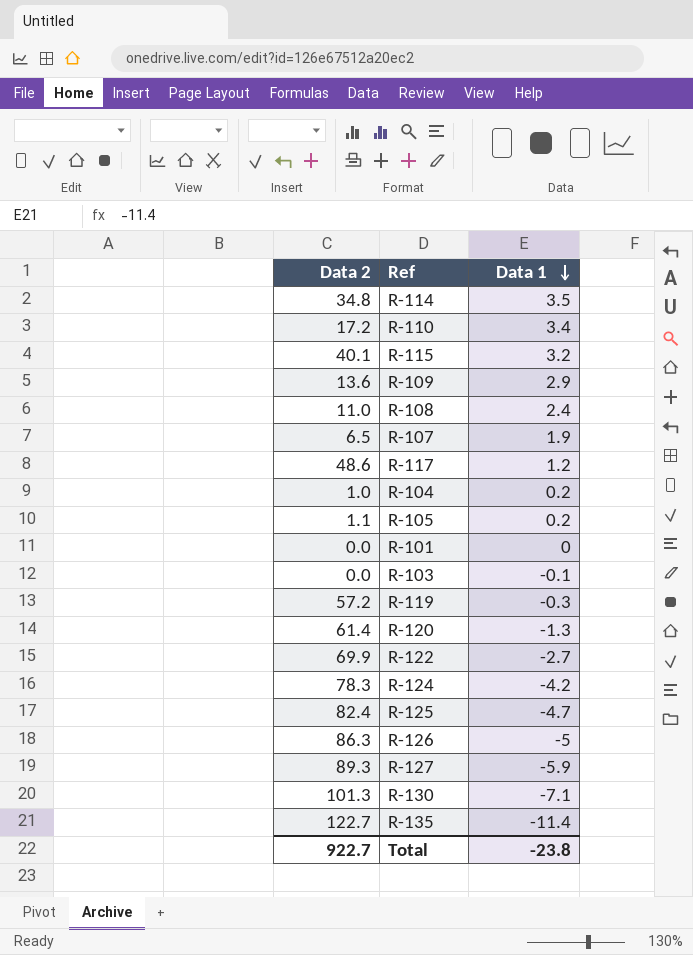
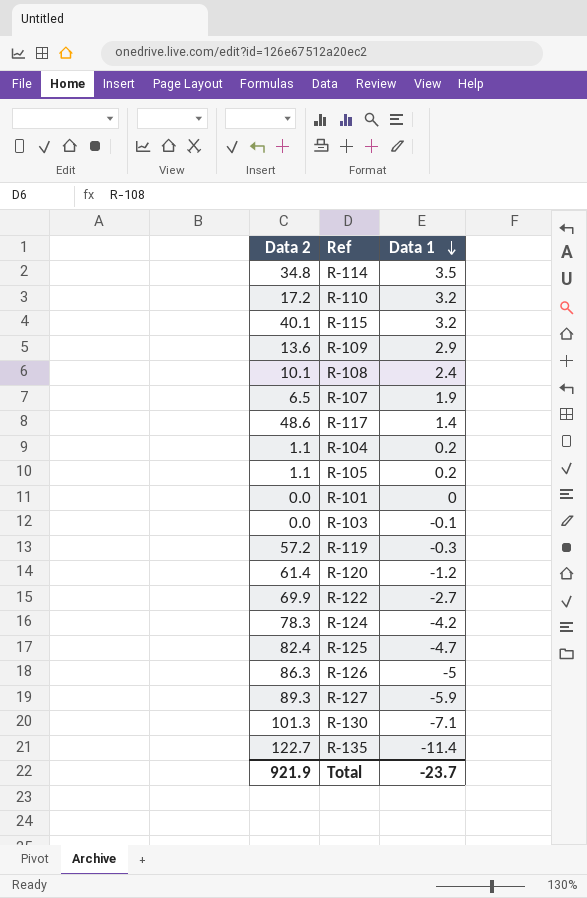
R-110 | Data 1: 3.4 -> 3.2
R-108 | Data 2: 11.0 -> 10.1
R-117 | Data 1: 1.2 -> 1.4
R-104 | Data 2: 1.0 -> 1.1
R-120 | Data 1: -1.3 -> -1.2
Total | Data 2: 922.7 -> 921.9
Total | Data 1: -23.8 -> -23.7

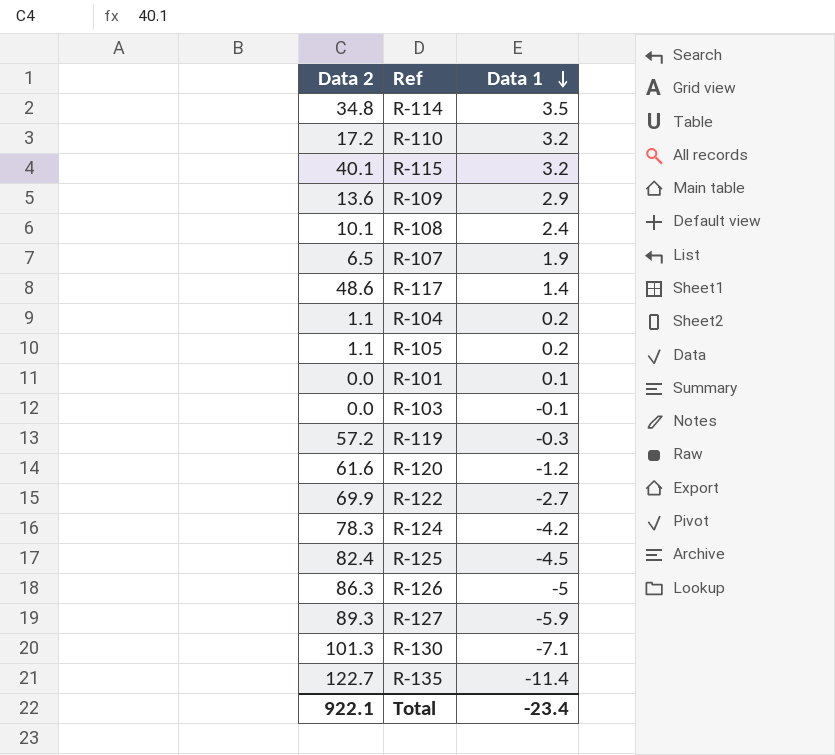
R-101 | Data 1: 0 -> 0.1
R-120 | Data 2: 61.4 -> 61.6
R-125 | Data 1: -4.7 -> -4.5
Total | Data 2: 921.9 -> 922.1
Total | Data 1: -23.7 -> -23.4

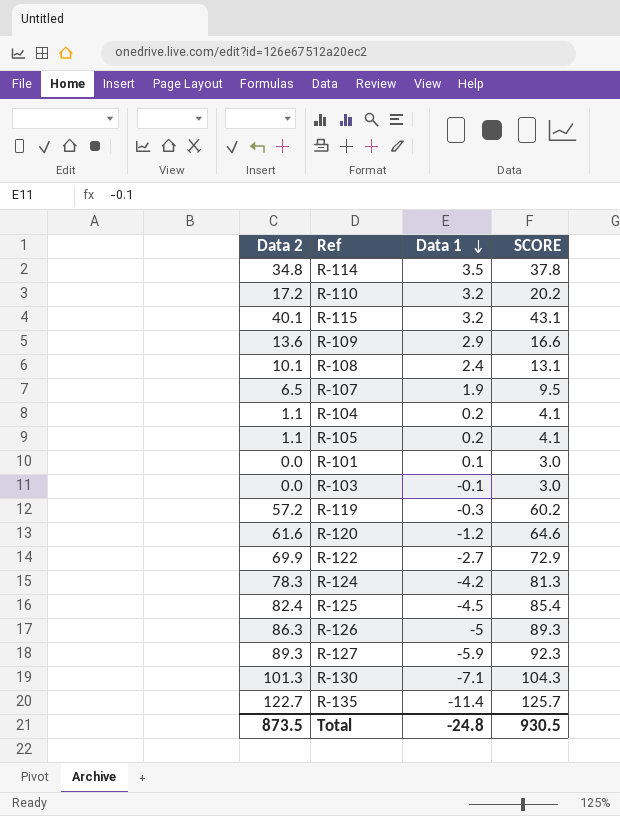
column SCORE | formula: none -> [Data 2] + 3
row R-117: 48.6 | 1.4 -> none
Total | Data 2: 922.1 -> 873.5
Total | Data 1: -23.4 -> -24.8

